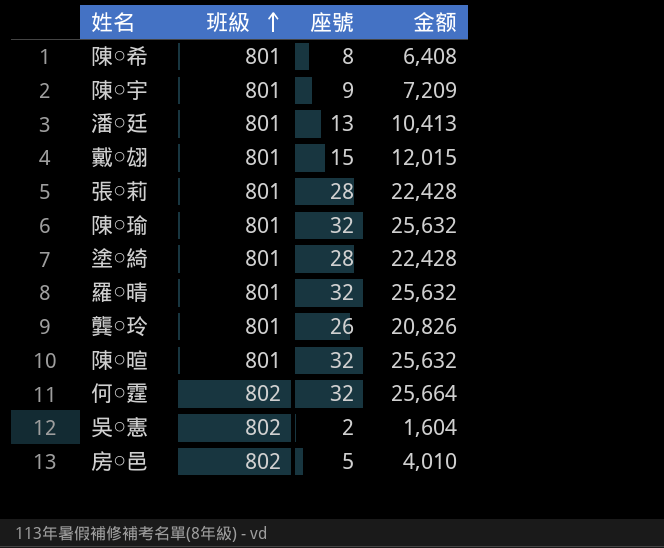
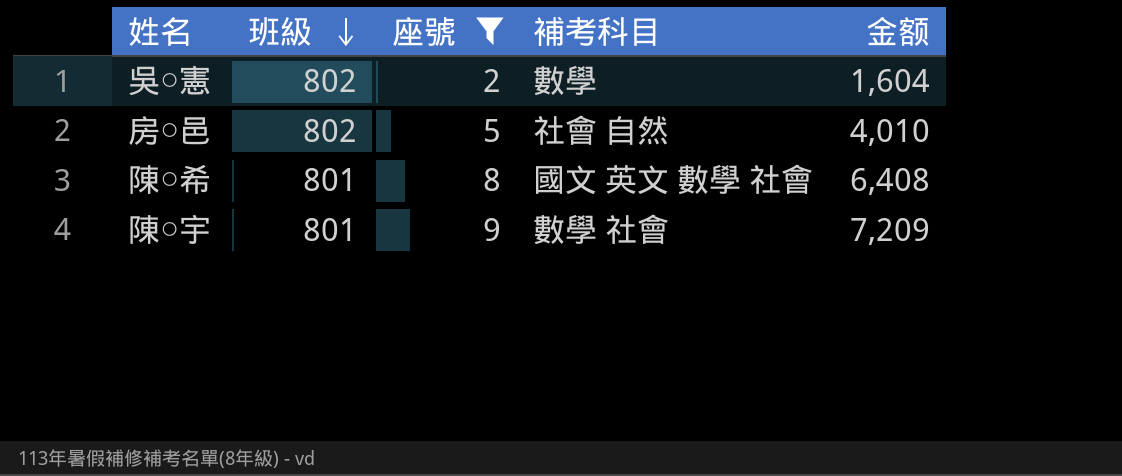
filter: none -> 座號 <= 9
row order: 班級 ascending -> 班級 descending
column 補考科目 | position: none -> 4

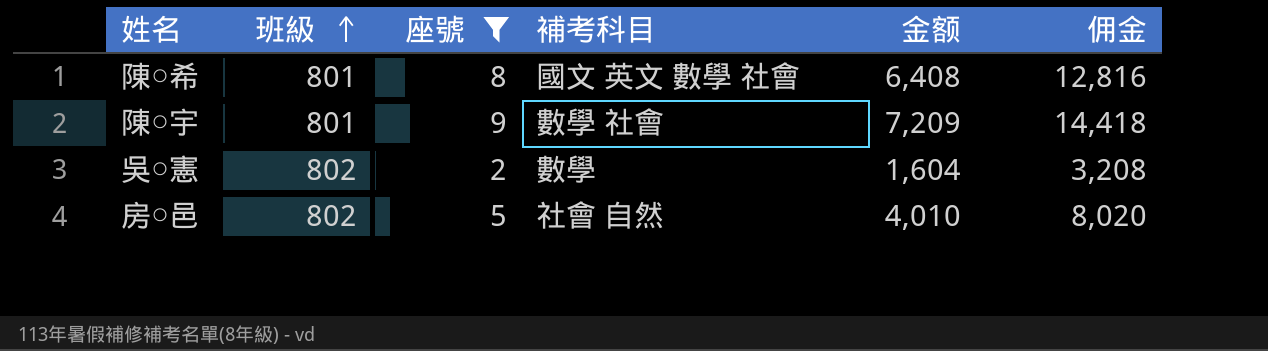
row order: 班級 descending -> 班級 ascending
column 佣金 | formula: none -> [金额] * 2

